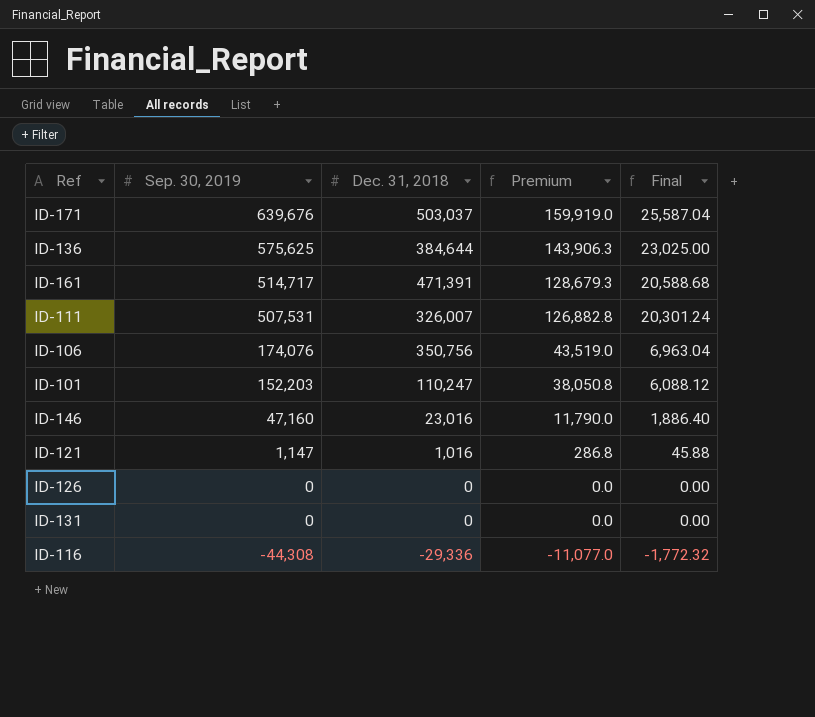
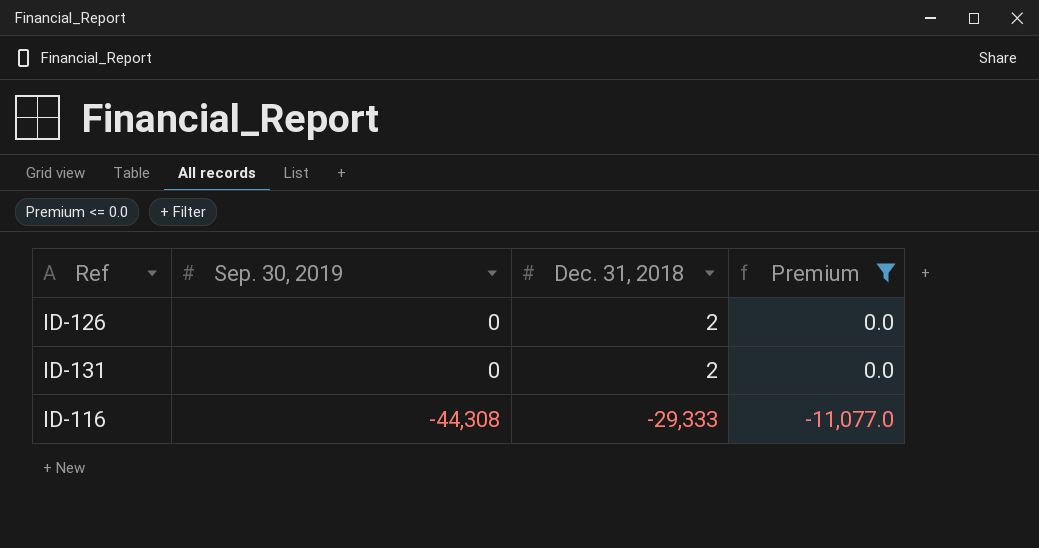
filter: none -> Premium <= 0.0
column Final | formula: [Sep. 30, 2019] * 0.04 -> none
ID-126 | Dec. 31, 2018: 0 -> 2
ID-131 | Dec. 31, 2018: 0 -> 2
ID-116 | Dec. 31, 2018: -29,336 -> -29,333

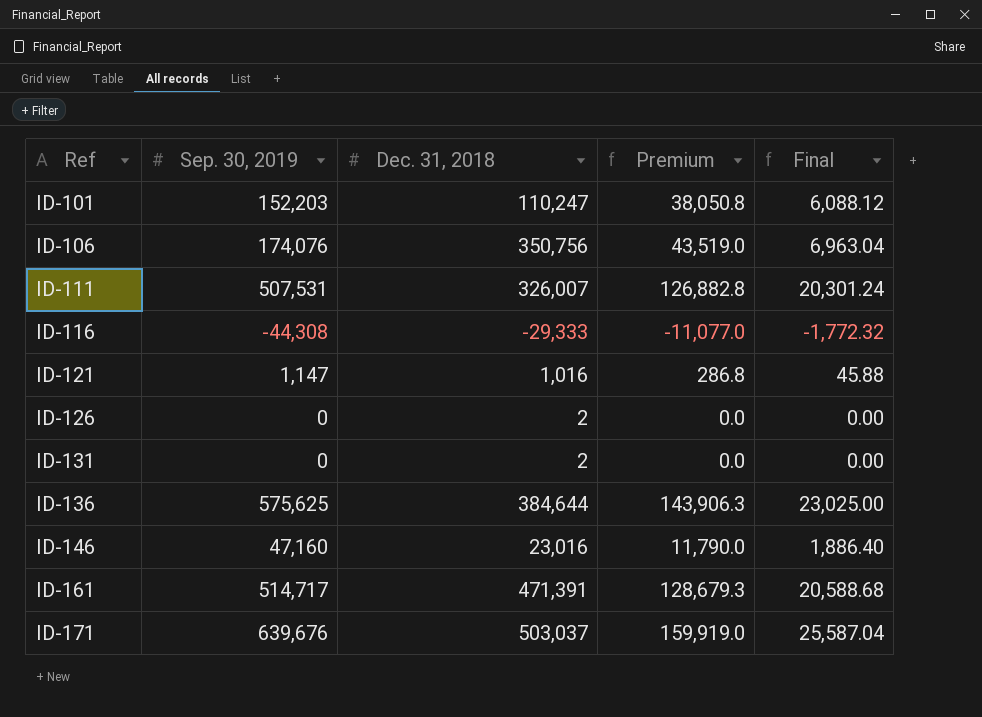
filter: Premium <= 0.0 -> none
row order: Sep. 30, 2019 descending -> Ref ascending
column Final | formula: none -> [Sep. 30, 2019] * 0.04

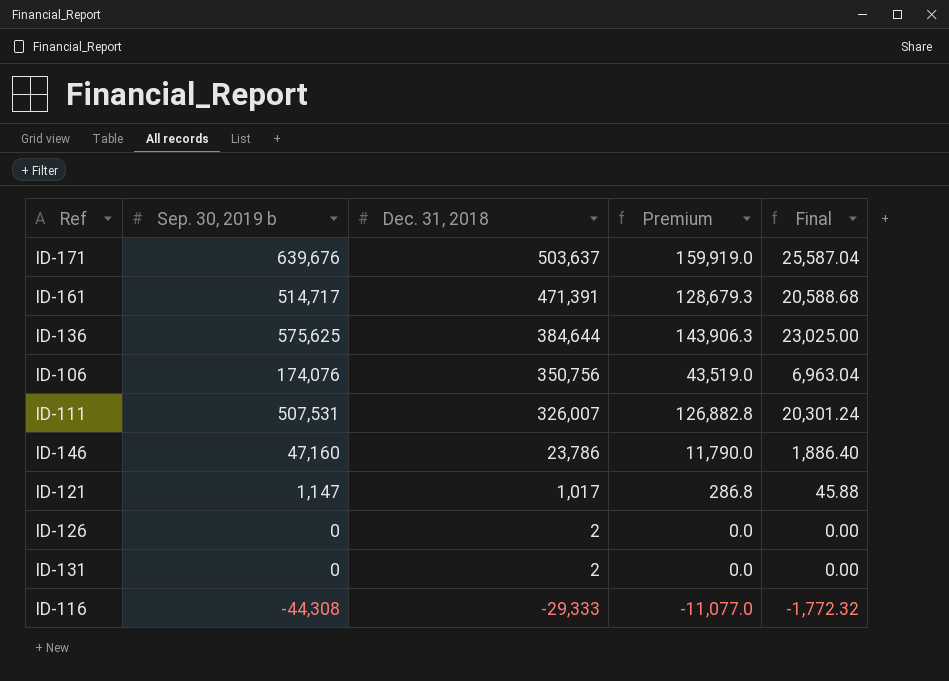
row order: Ref ascending -> Dec. 31, 2018 descending
column name: Sep. 30, 2019 -> Sep. 30, 2019 b
row ID-101: 152,203 | 110,247 | 38,050.8 | 6,088.12 -> none
ID-171 | Dec. 31, 2018: 503,037 -> 503,637
ID-146 | Dec. 31, 2018: 23,016 -> 23,786
ID-121 | Dec. 31, 2018: 1,016 -> 1,017

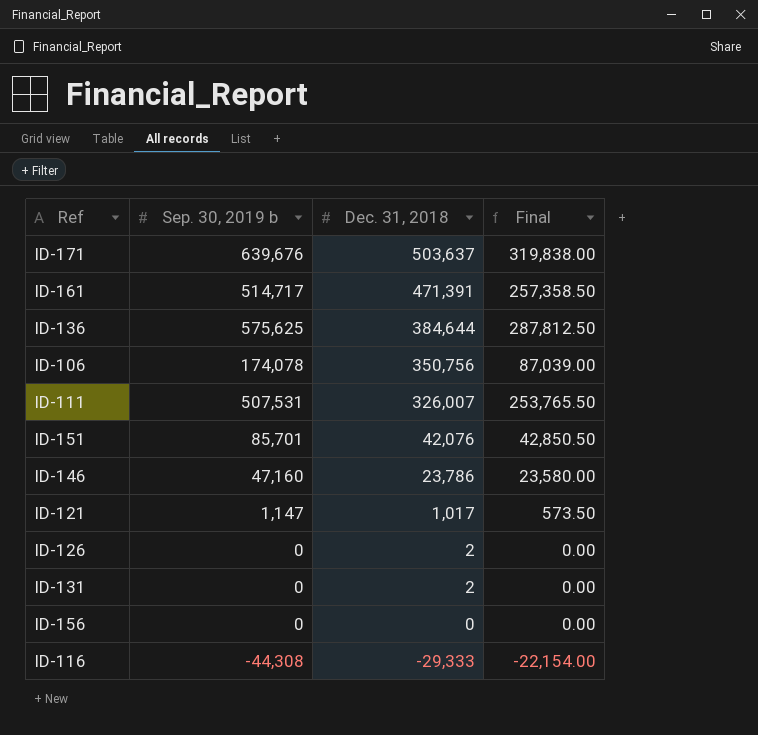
column Premium | formula: [Sep. 30, 2019 b] * 0.25 -> none
column Final | formula: [Sep. 30, 2019 b] * 0.04 -> [Sep. 30, 2019 b] * 0.5
ID-106 | Sep. 30, 2019 b: 174,076 -> 174,078
row ID-151: none -> 85,701 | 42,076 | 42,850.50
row ID-156: none -> 0 | 0 | 0.00

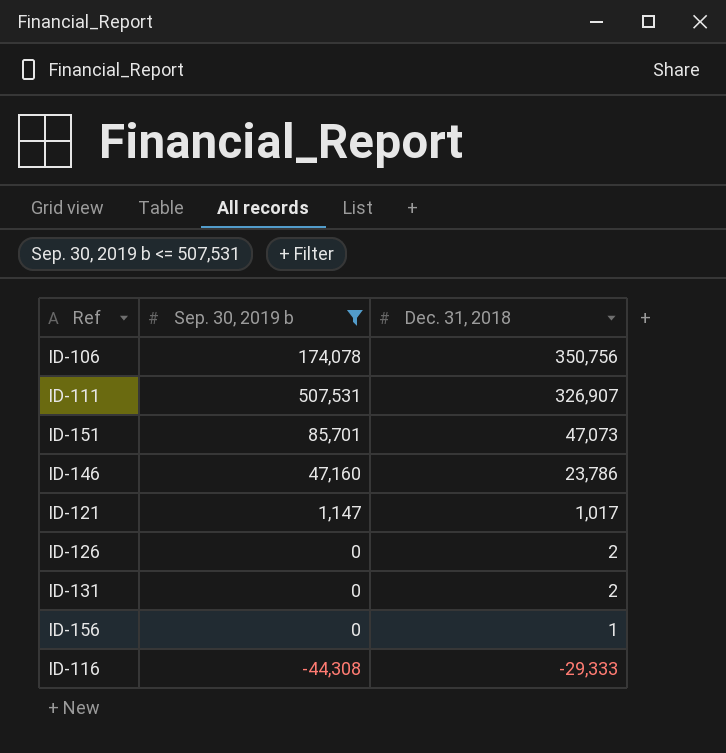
filter: none -> Sep. 30, 2019 b <= 507,531
column Final | formula: [Sep. 30, 2019 b] * 0.5 -> none
ID-111 | Dec. 31, 2018: 326,007 -> 326,907
ID-151 | Dec. 31, 2018: 42,076 -> 47,073
ID-156 | Dec. 31, 2018: 0 -> 1

